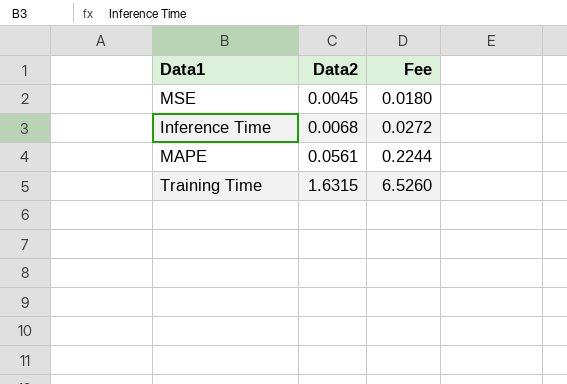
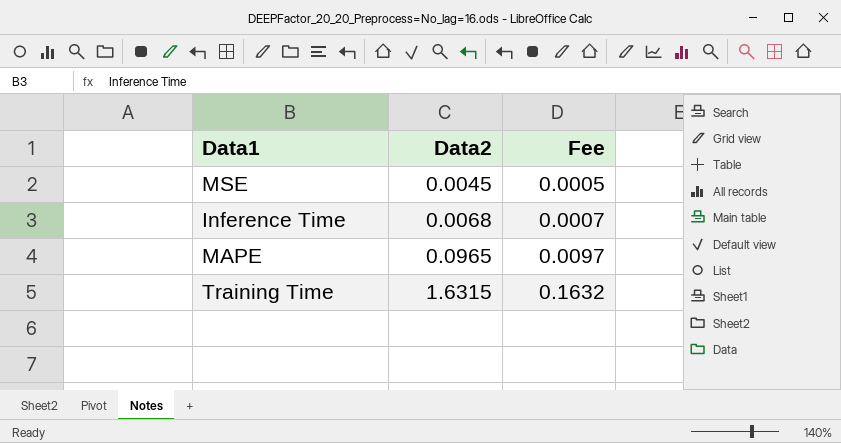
column Fee | formula: [Data2] * 4 -> [Data2] * 0.1
MAPE | Data2: 0.0561 -> 0.0965

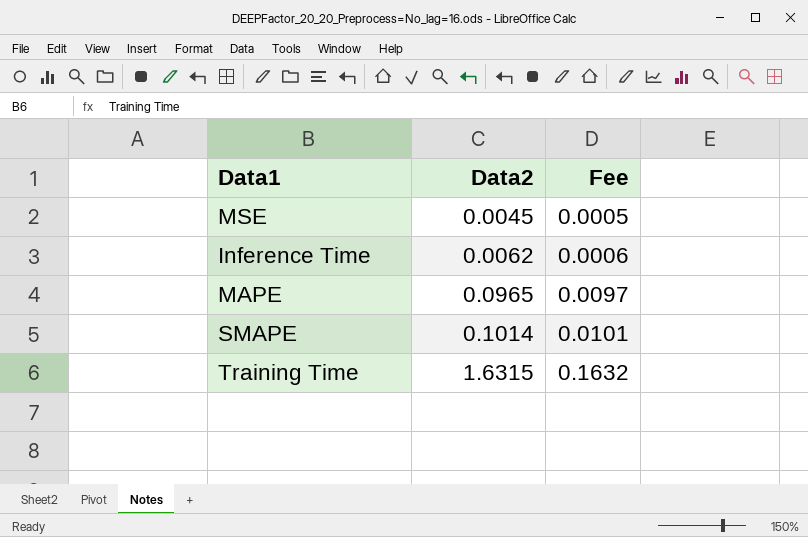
Inference Time | Data2: 0.0068 -> 0.0062
Inference Time | Fee: 0.0007 -> 0.0006
row SMAPE: none -> 0.1014 | 0.0101

